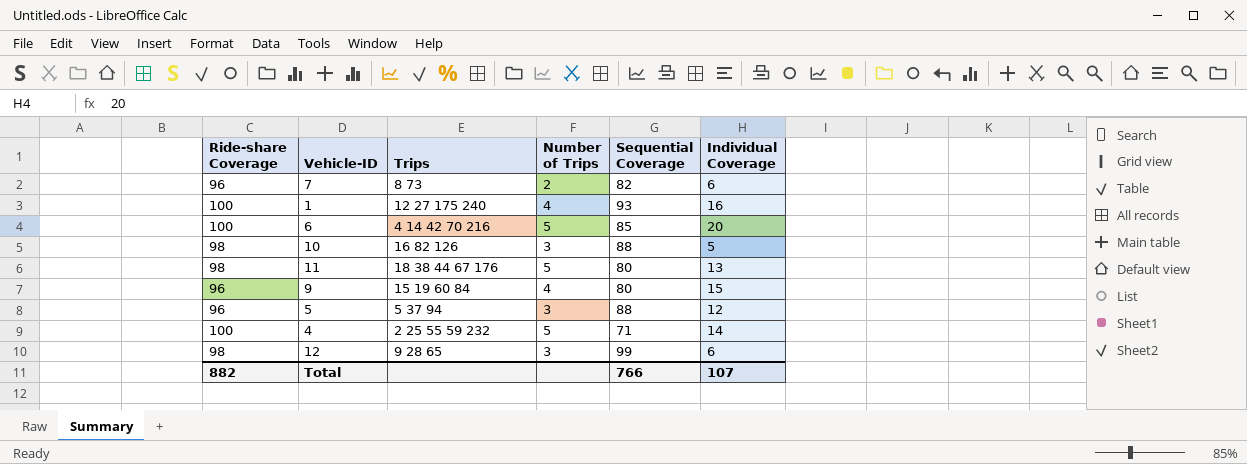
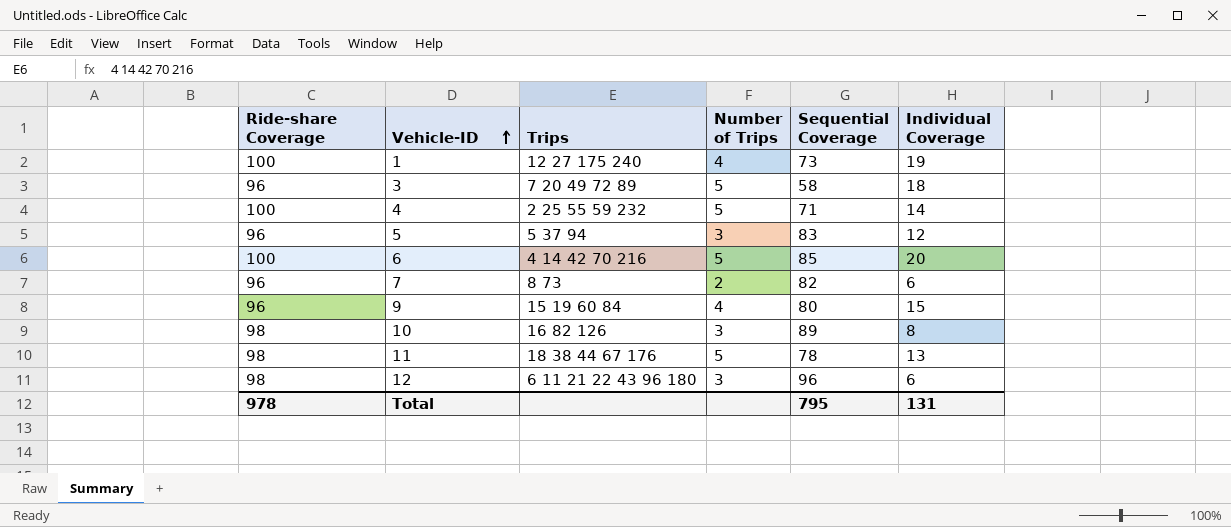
row order: none -> Vehicle-ID ascending
1 | Sequential Coverage: 93 -> 73
1 | Individual Coverage: 16 -> 19
row 3: none -> 96 | 7 20 49 72 89 | 5 | 58 | 18
5 | Sequential Coverage: 88 -> 83
10 | Sequential Coverage: 88 -> 89
10 | Individual Coverage: 5 -> 8
11 | Sequential Coverage: 80 -> 78
12 | Trips: 9 28 65 -> 6 11 21 22 43 96 180
12 | Sequential Coverage: 99 -> 96
Total | Ride-share Coverage: 882 -> 978
Total | Sequential Coverage: 766 -> 795
Total | Individual Coverage: 107 -> 131

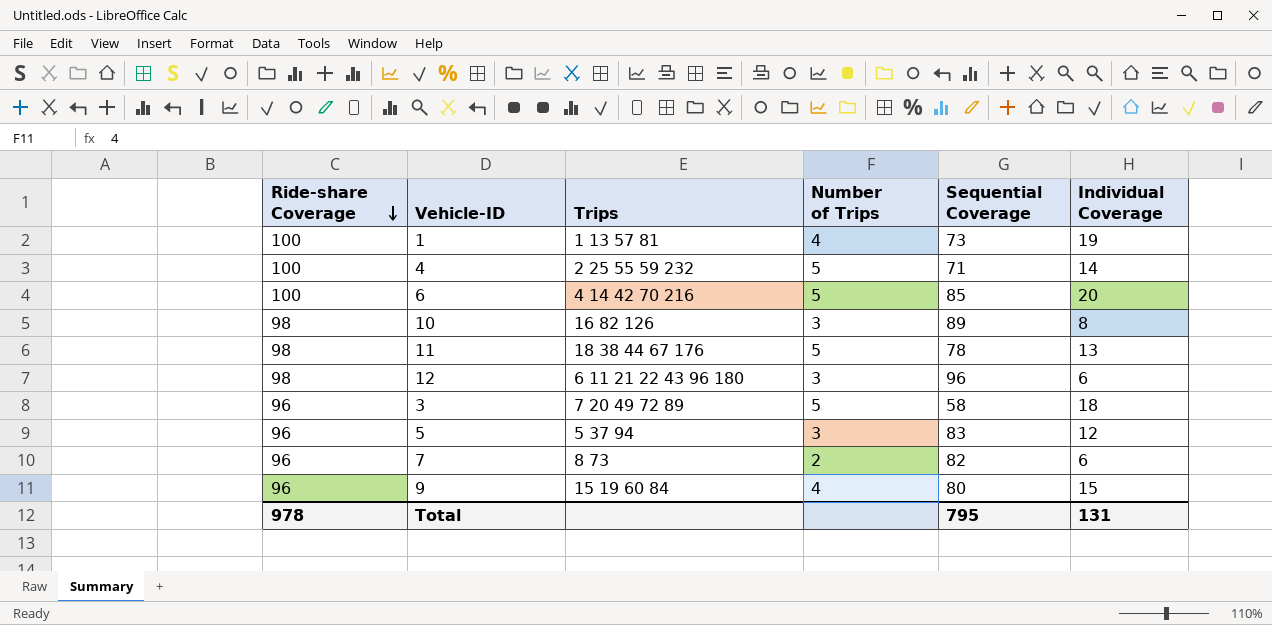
row order: Vehicle-ID ascending -> Ride-share Coverage descending
1 | Trips: 12 27 175 240 -> 1 13 57 81

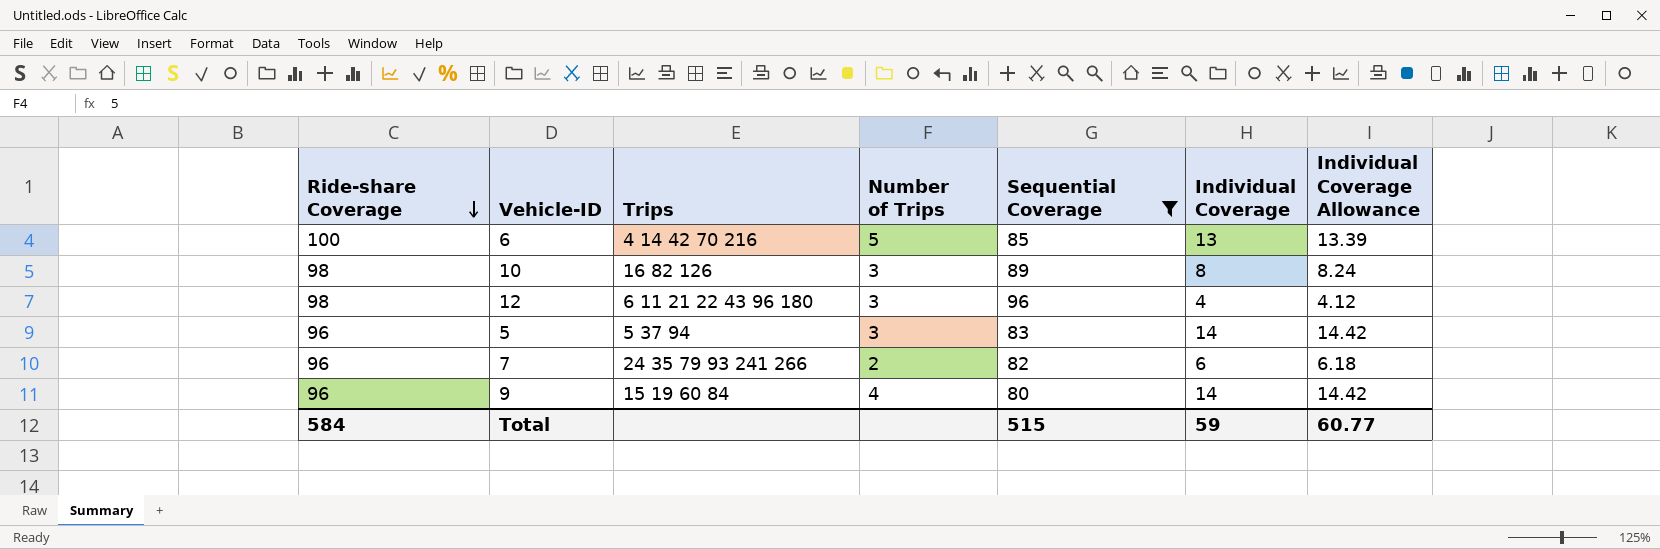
filter: none -> Sequential Coverage >= 80
column Individual Coverage Allowance | formula: none -> [Individual Coverage] * 1.03
6 | Individual Coverage: 20 -> 13
12 | Individual Coverage: 6 -> 4
5 | Individual Coverage: 12 -> 14
7 | Trips: 8 73 -> 24 35 79 93 241 266
9 | Individual Coverage: 15 -> 14
Total | Ride-share Coverage: 978 -> 584
Total | Sequential Coverage: 795 -> 515
Total | Individual Coverage: 131 -> 59

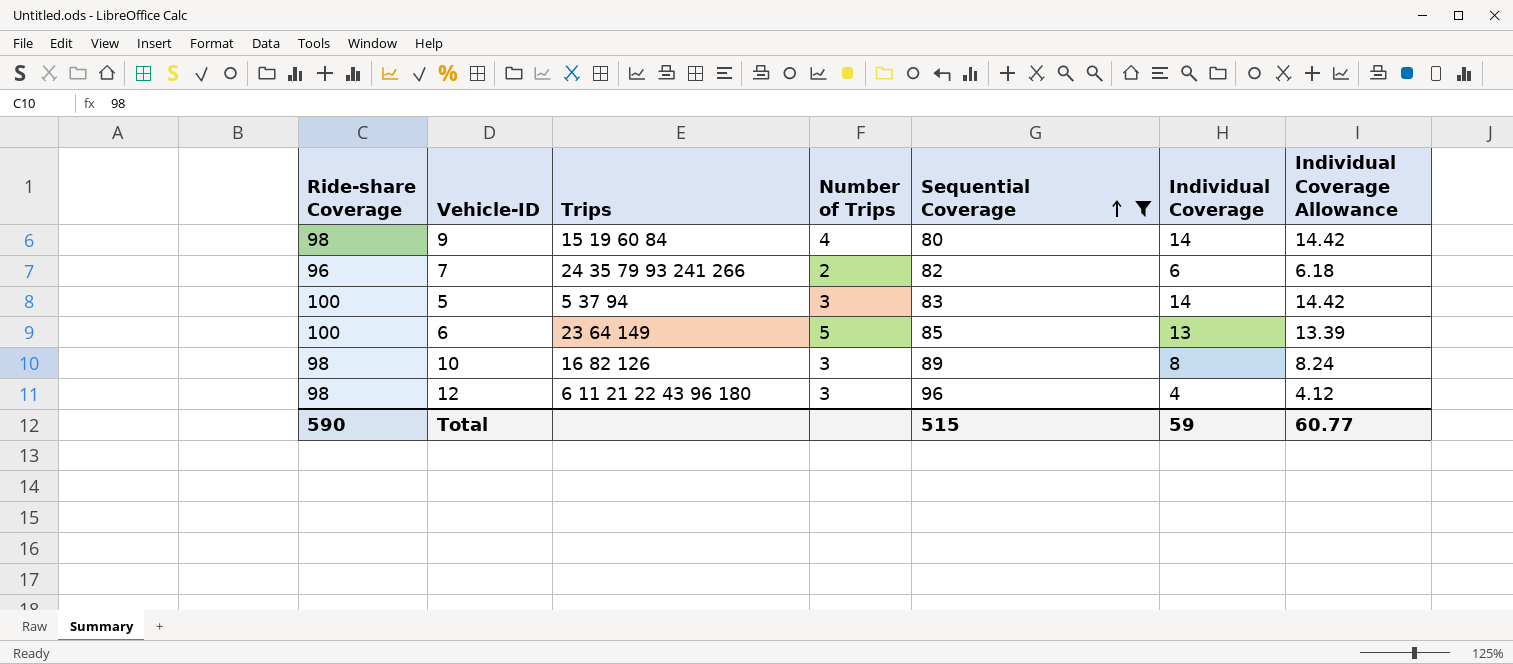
row order: Ride-share Coverage descending -> Sequential Coverage ascending
9 | Ride-share Coverage: 96 -> 98
5 | Ride-share Coverage: 96 -> 100
6 | Trips: 4 14 42 70 216 -> 23 64 149
Total | Ride-share Coverage: 584 -> 590

